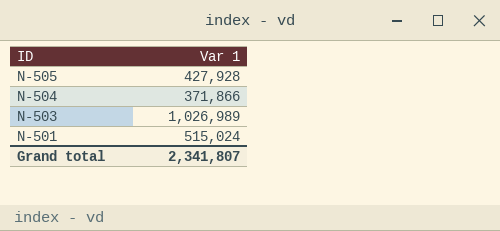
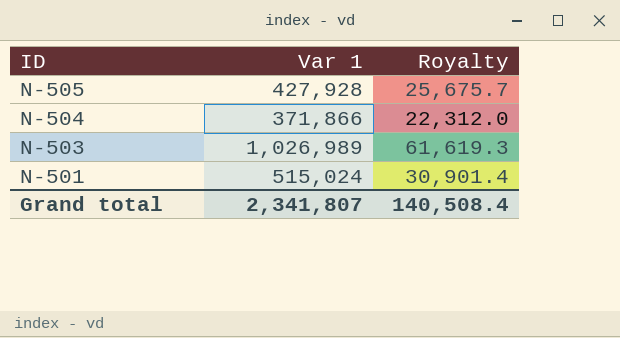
column Royalty | formula: none -> [Var 1] * 0.06

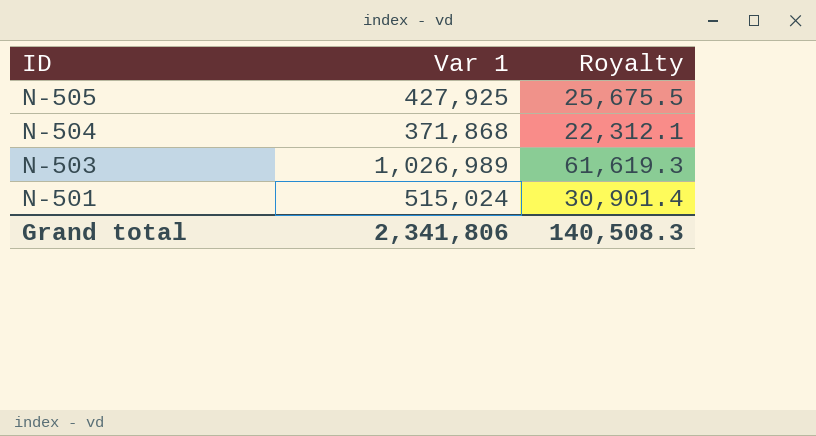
N-505 | Var 1: 427,928 -> 427,925
N-505 | Royalty: 25,675.7 -> 25,675.5
N-504 | Var 1: 371,866 -> 371,868
N-504 | Royalty: 22,312.0 -> 22,312.1
Grand total | Var 1: 2,341,807 -> 2,341,806
Grand total | Royalty: 140,508.4 -> 140,508.3

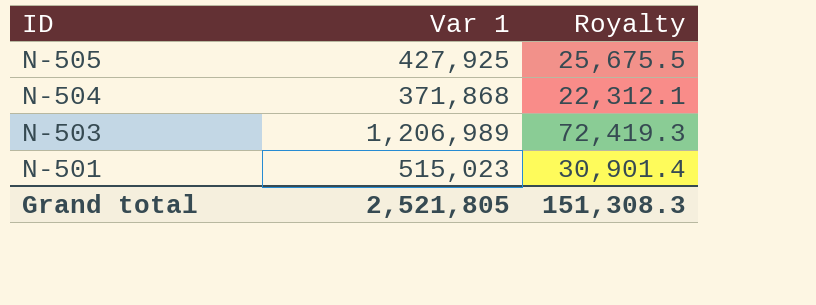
N-503 | Var 1: 1,026,989 -> 1,206,989
N-503 | Royalty: 61,619.3 -> 72,419.3
N-501 | Var 1: 515,024 -> 515,023
Grand total | Var 1: 2,341,806 -> 2,521,805
Grand total | Royalty: 140,508.3 -> 151,308.3

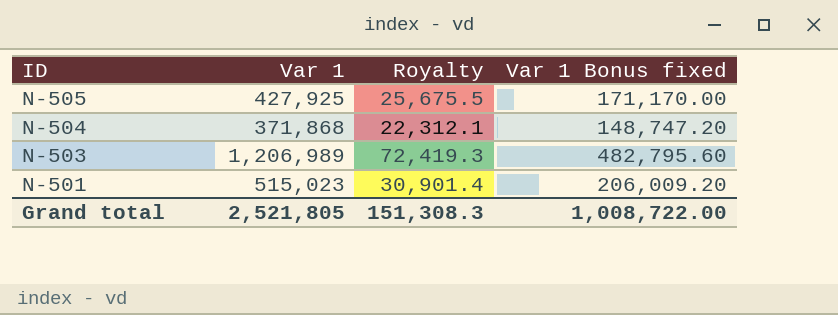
column Var 1 Bonus fixed | formula: none -> [Var 1] * 0.4

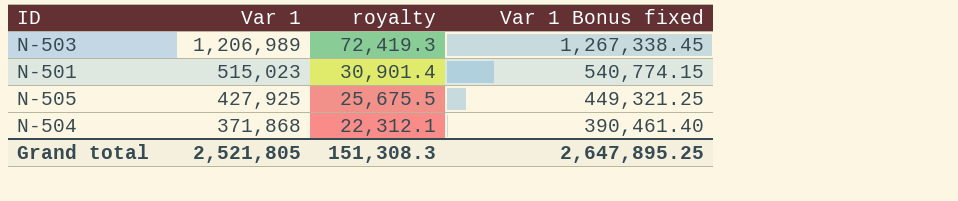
row order: ID descending -> Var 1 descending
column name: Royalty -> royalty
column Var 1 Bonus fixed | formula: [Var 1] * 0.4 -> [Var 1] * 1.05
Grand total | Var 1 Bonus fixed: 1,008,722.00 -> 2,647,895.25

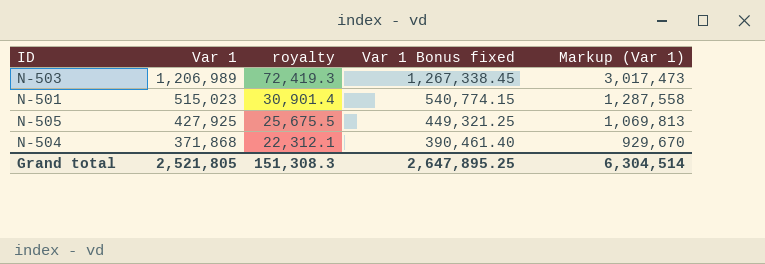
column Markup (Var 1) | formula: none -> [Var 1] * 2.5

